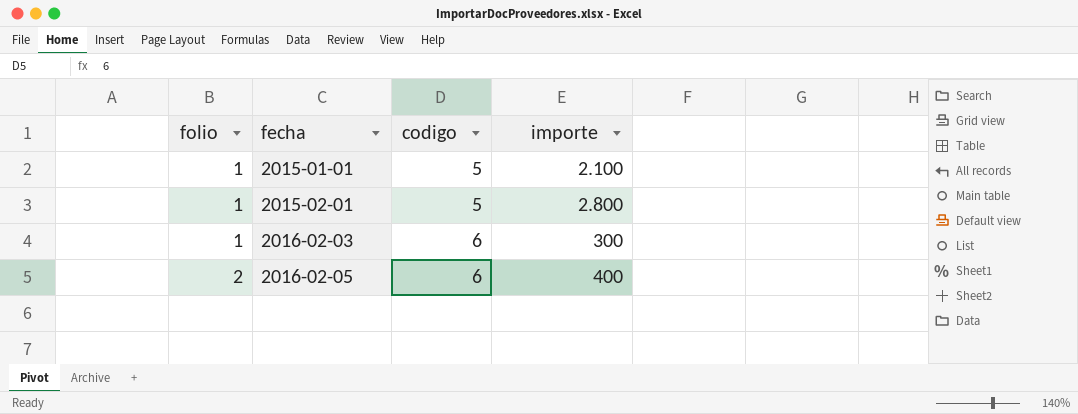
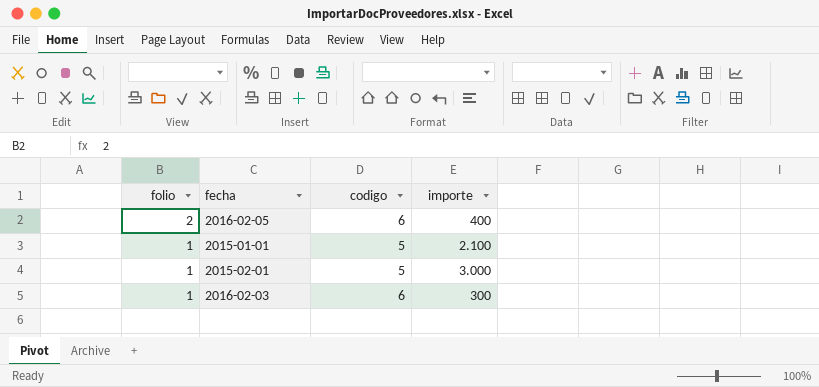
row order: folio ascending -> folio descending
2015-02-01 | importe: 2.800 -> 3.000

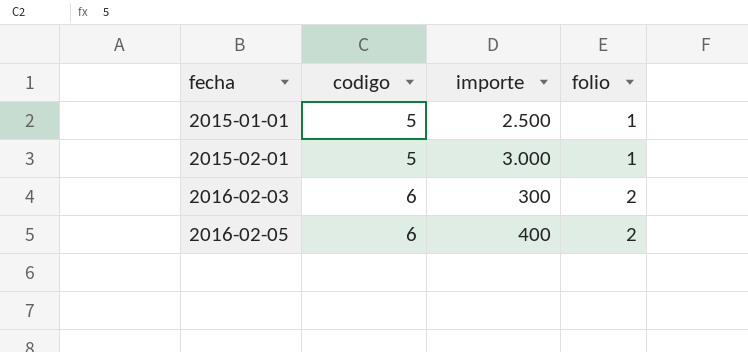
row order: folio descending -> fecha ascending
column folio | position: 1 -> 4
2015-01-01 | importe: 2.100 -> 2.500
2016-02-03 | folio: 1 -> 2

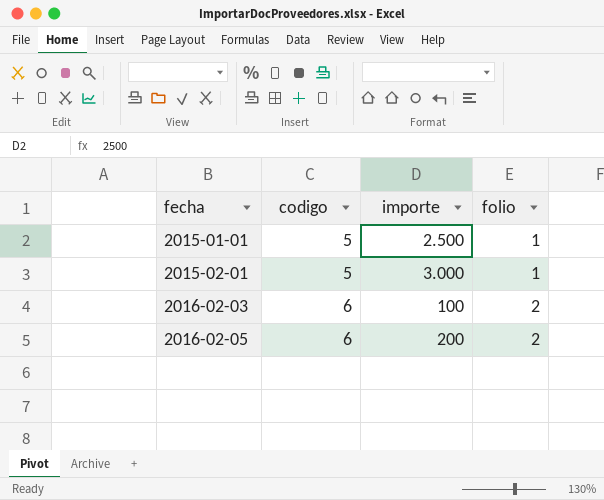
2016-02-03 | importe: 300 -> 100
2016-02-05 | importe: 400 -> 200

